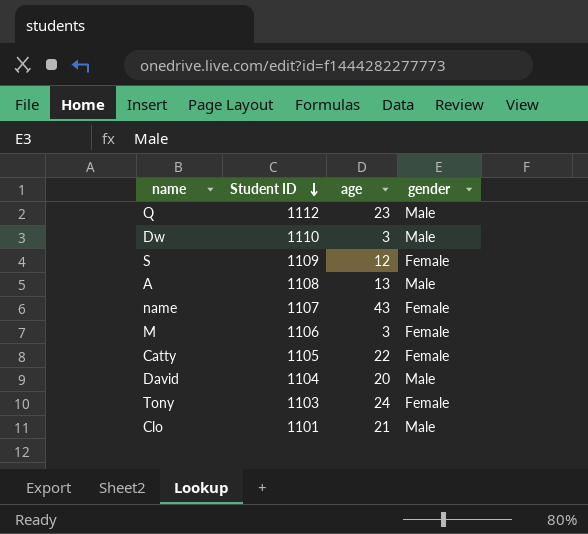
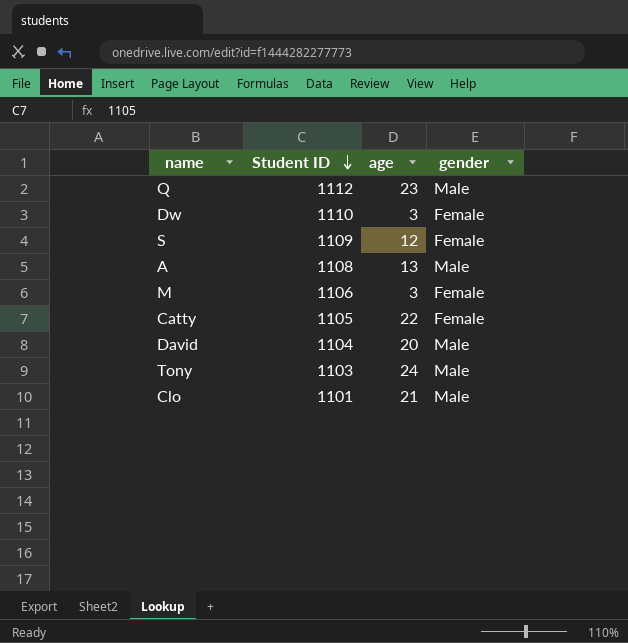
row name: 1107 | 43 | Female -> none
Dw | gender: Male -> Female
Tony | gender: Female -> Male

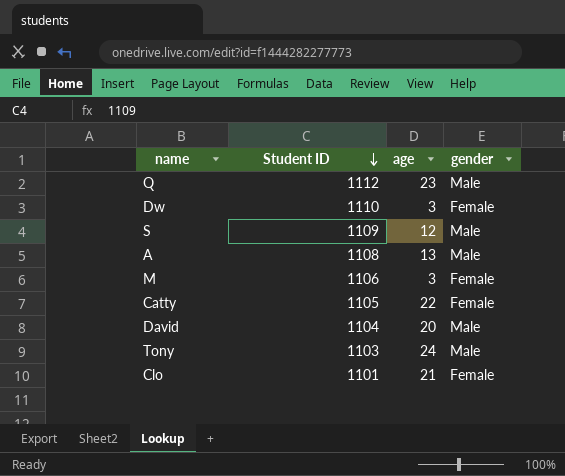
S | gender: Female -> Male
Clo | gender: Male -> Female

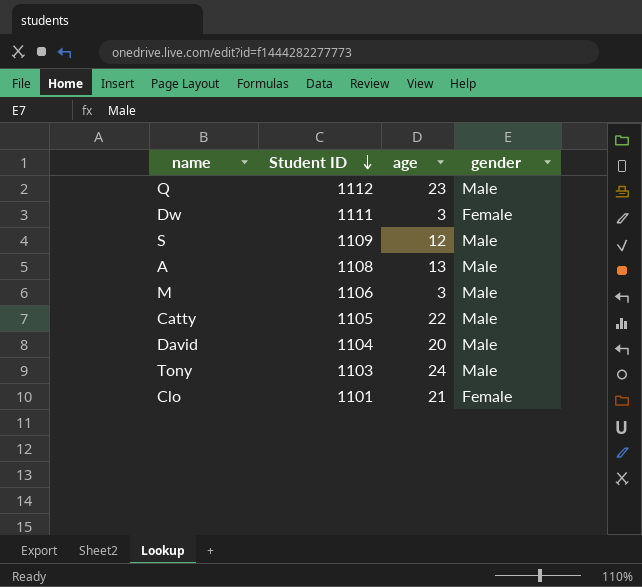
Dw | Student ID: 1110 -> 1111
M | gender: Female -> Male
Catty | gender: Female -> Male

